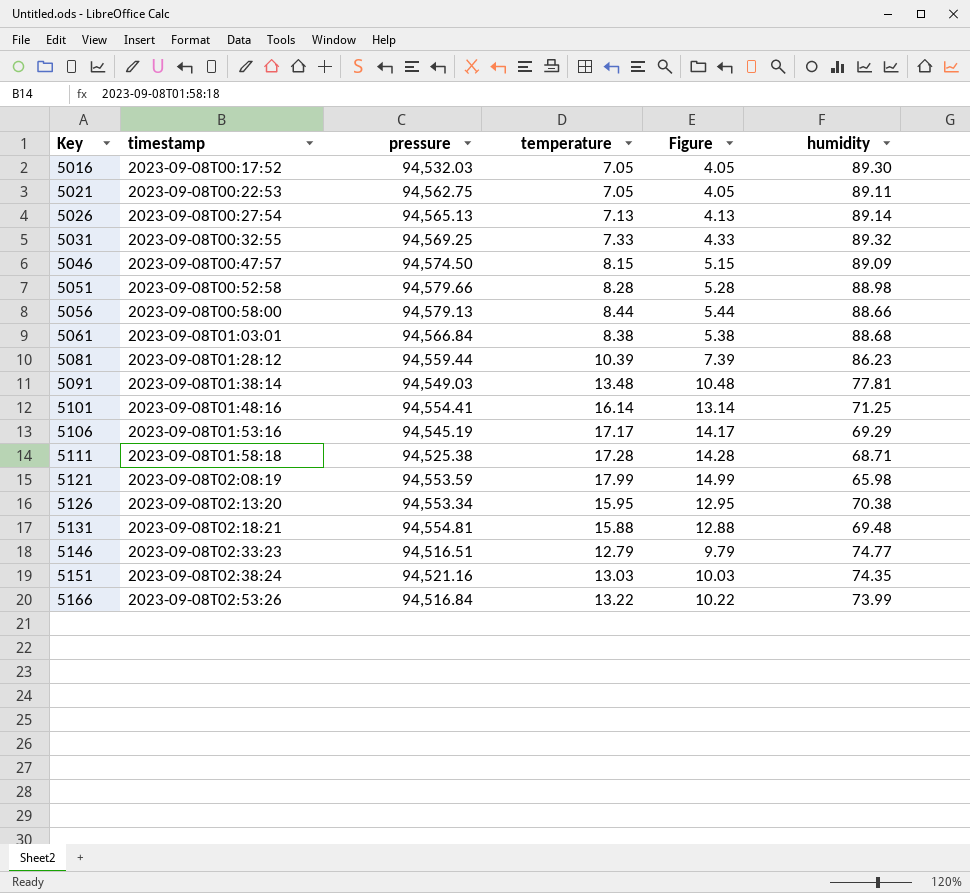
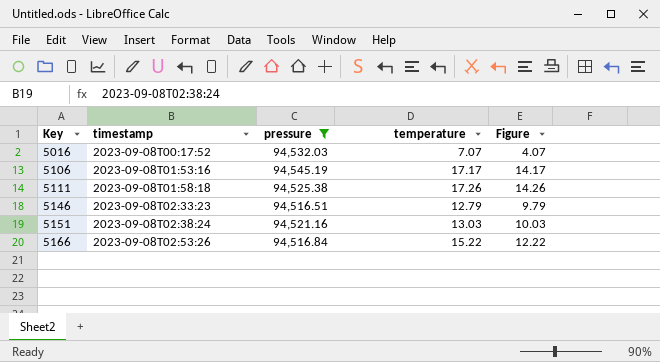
filter: none -> pressure <= 94,545.19
column humidity | position: 6 -> none
5016 | temperature: 7.05 -> 7.07
5016 | Figure: 4.05 -> 4.07
5111 | temperature: 17.28 -> 17.26
5111 | Figure: 14.28 -> 14.26
5166 | temperature: 13.22 -> 15.22
5166 | Figure: 10.22 -> 12.22

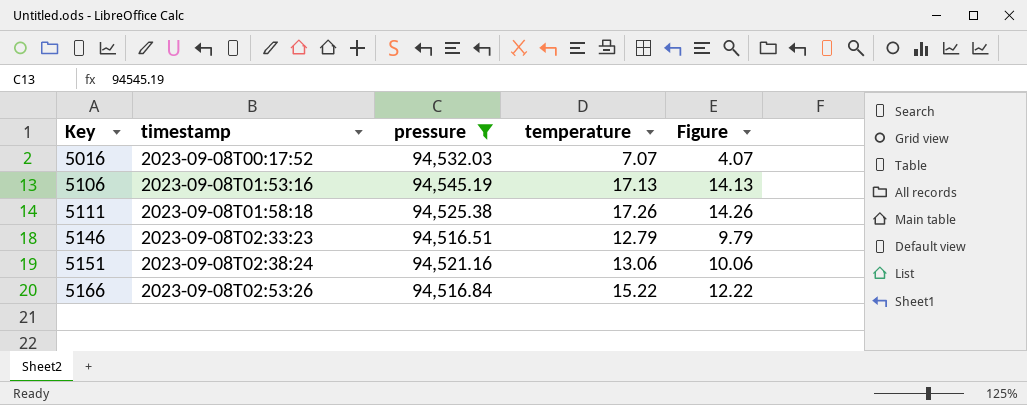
5106 | temperature: 17.17 -> 17.13
5106 | Figure: 14.17 -> 14.13
5151 | temperature: 13.03 -> 13.06
5151 | Figure: 10.03 -> 10.06

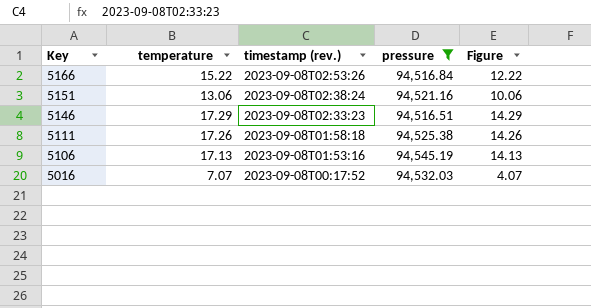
row order: Key ascending -> Key descending
column temperature | position: 4 -> 2
column name: timestamp -> timestamp (rev.)
5146 | temperature: 12.79 -> 17.29
5146 | Figure: 9.79 -> 14.29

